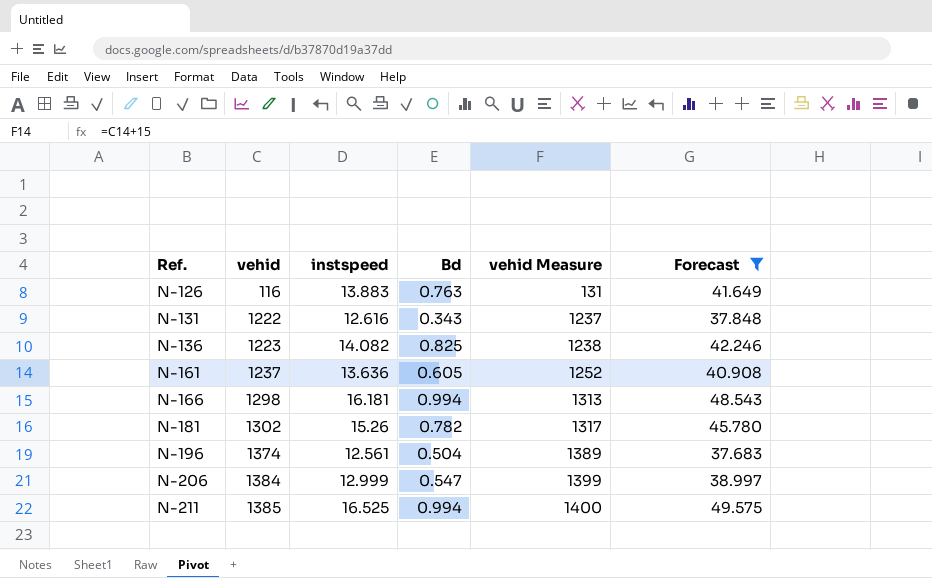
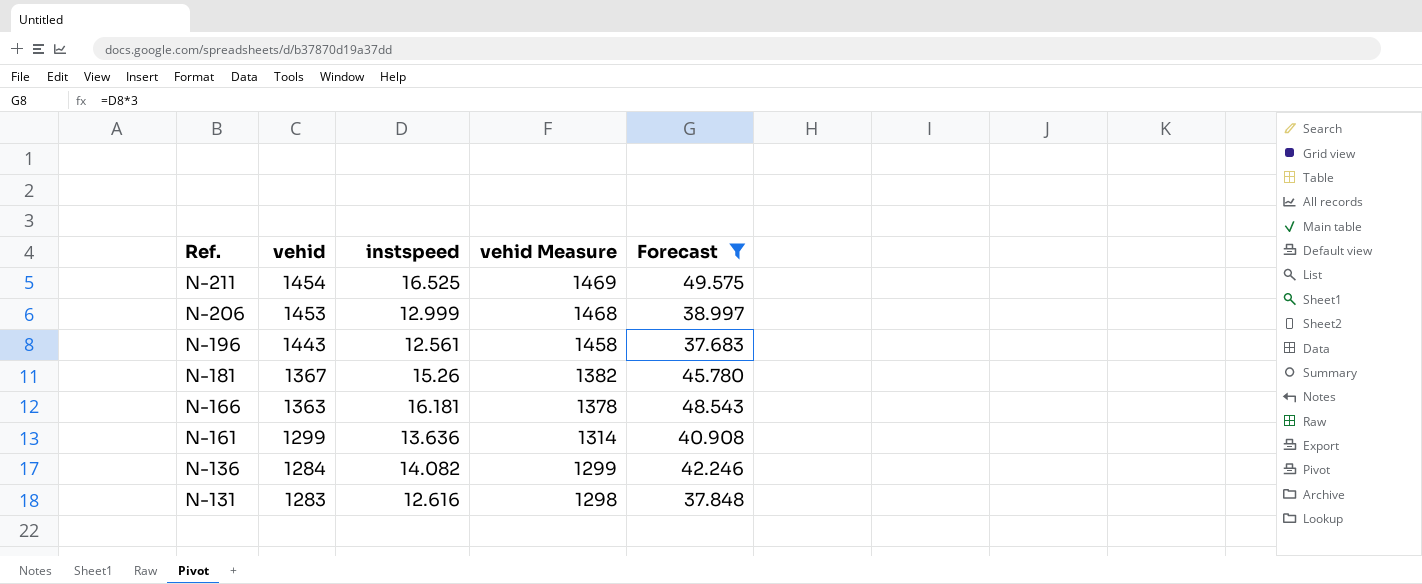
row order: Ref. ascending -> Ref. descending
column Bd | position: 4 -> none
row N-126: 116 | 13.883 | 0.763 | 131 | 41.649 -> none
N-211 | vehid: 1385 -> 1454
N-211 | vehid Measure: 1400 -> 1469
N-206 | vehid: 1384 -> 1453
N-206 | vehid Measure: 1399 -> 1468
N-196 | vehid: 1374 -> 1443
N-196 | vehid Measure: 1389 -> 1458
N-181 | vehid: 1302 -> 1367
N-181 | vehid Measure: 1317 -> 1382
N-166 | vehid: 1298 -> 1363
N-166 | vehid Measure: 1313 -> 1378
N-161 | vehid: 1237 -> 1299
N-161 | vehid Measure: 1252 -> 1314
N-136 | vehid: 1223 -> 1284
N-136 | vehid Measure: 1238 -> 1299
N-131 | vehid: 1222 -> 1283
N-131 | vehid Measure: 1237 -> 1298

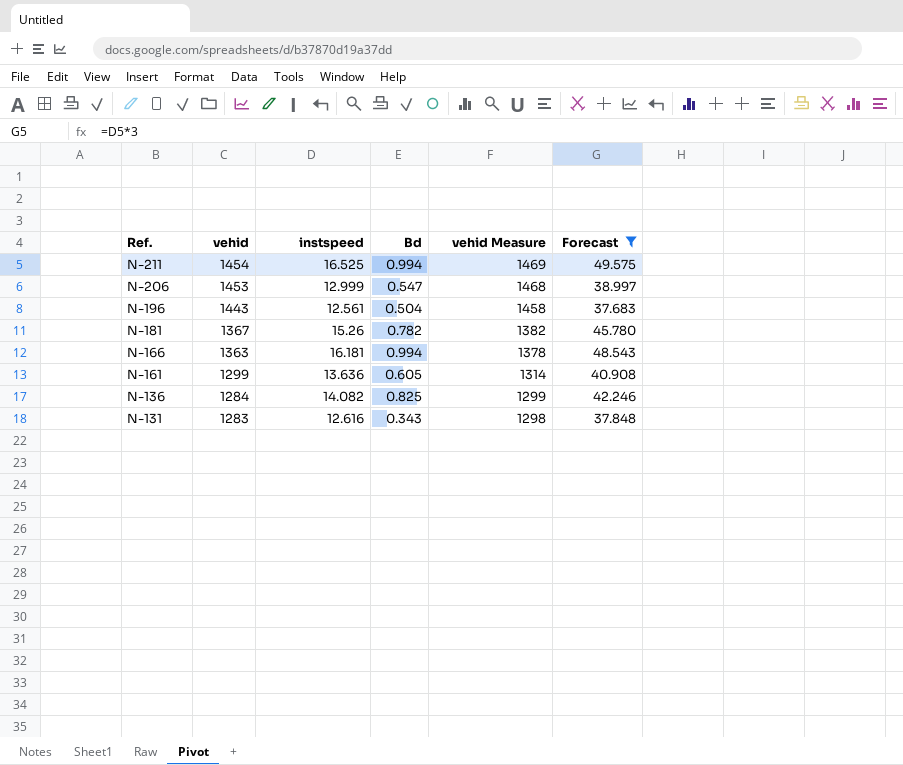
column Bd | position: none -> 4

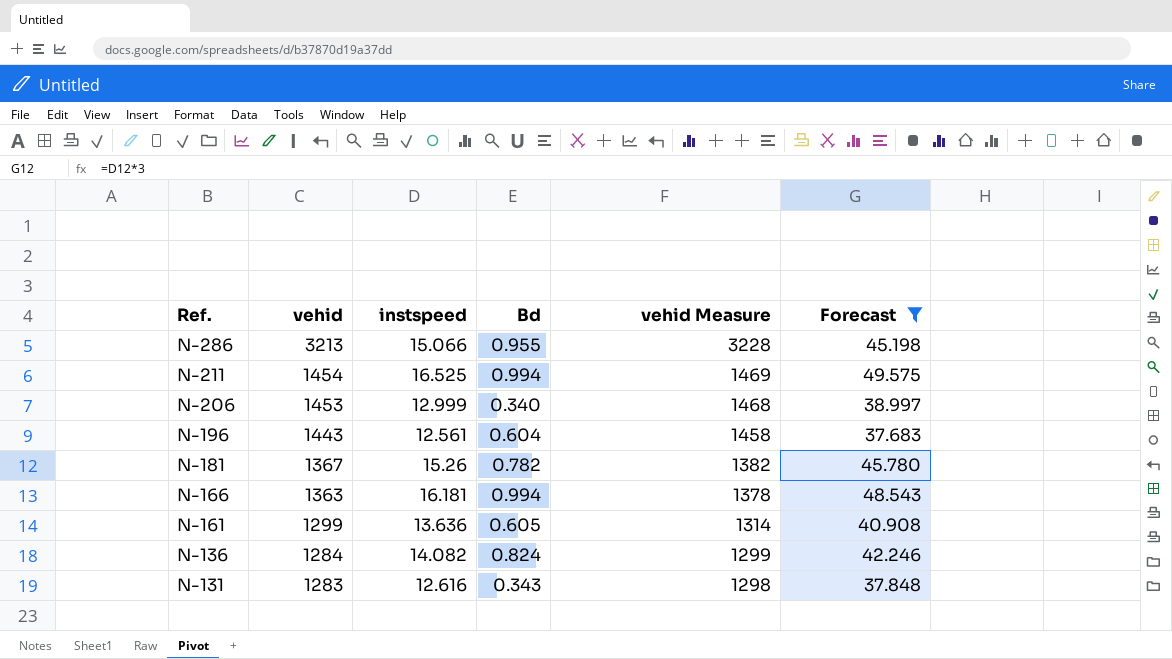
row N-286: none -> 3213 | 15.066 | 0.955 | 3228 | 45.198
N-206 | Bd: 0.547 -> 0.340
N-196 | Bd: 0.504 -> 0.604
N-136 | Bd: 0.825 -> 0.824

